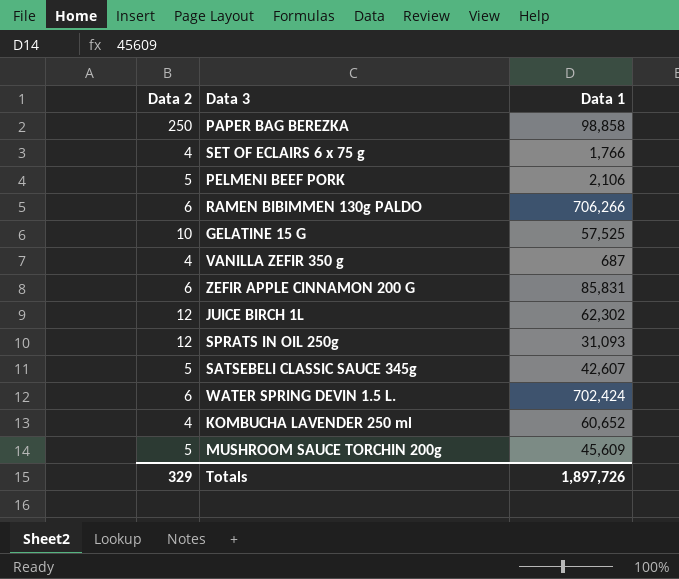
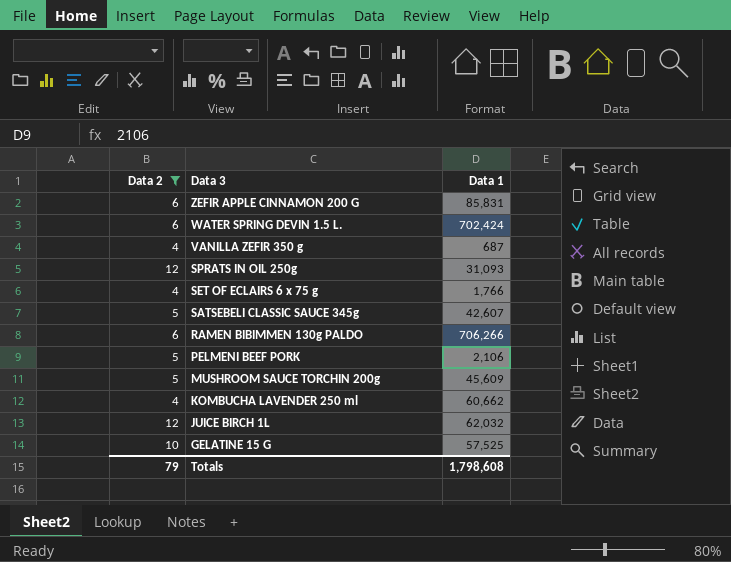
filter: none -> Data 2 != 250
row order: none -> Data 3 descending
KOMBUCHA LAVENDER 250 ml | Data 1: 60,652 -> 60,662
JUICE BIRCH 1L | Data 1: 62,302 -> 62,032
Totals | Data 2: 329 -> 79
Totals | Data 1: 1,897,726 -> 1,798,608

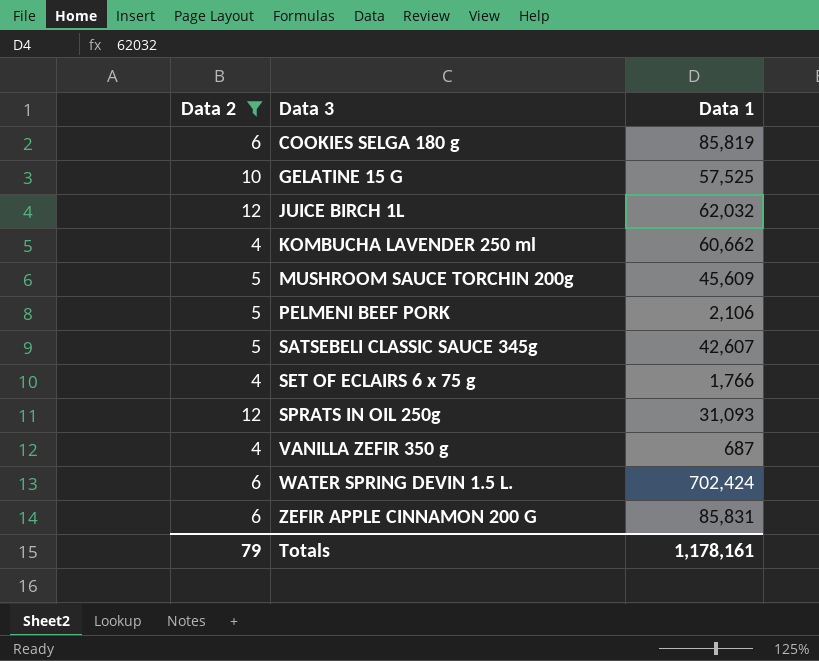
row order: Data 3 descending -> Data 3 ascending
row RAMEN BIBIMMEN 130g PALDO: 6 | 706,266 -> none
row COOKIES SELGA 180 g: none -> 6 | 85,819
Totals | Data 1: 1,798,608 -> 1,178,161

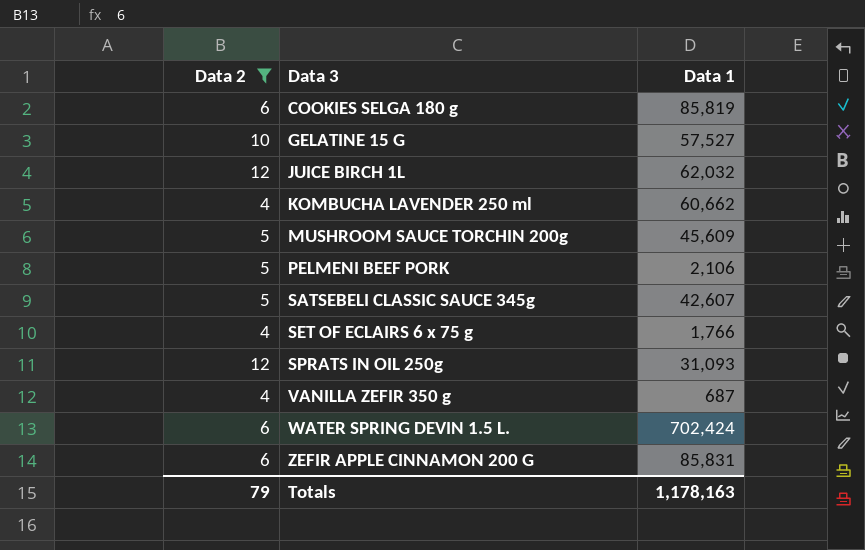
GELATINE 15 G | Data 1: 57,525 -> 57,527
Totals | Data 1: 1,178,161 -> 1,178,163

